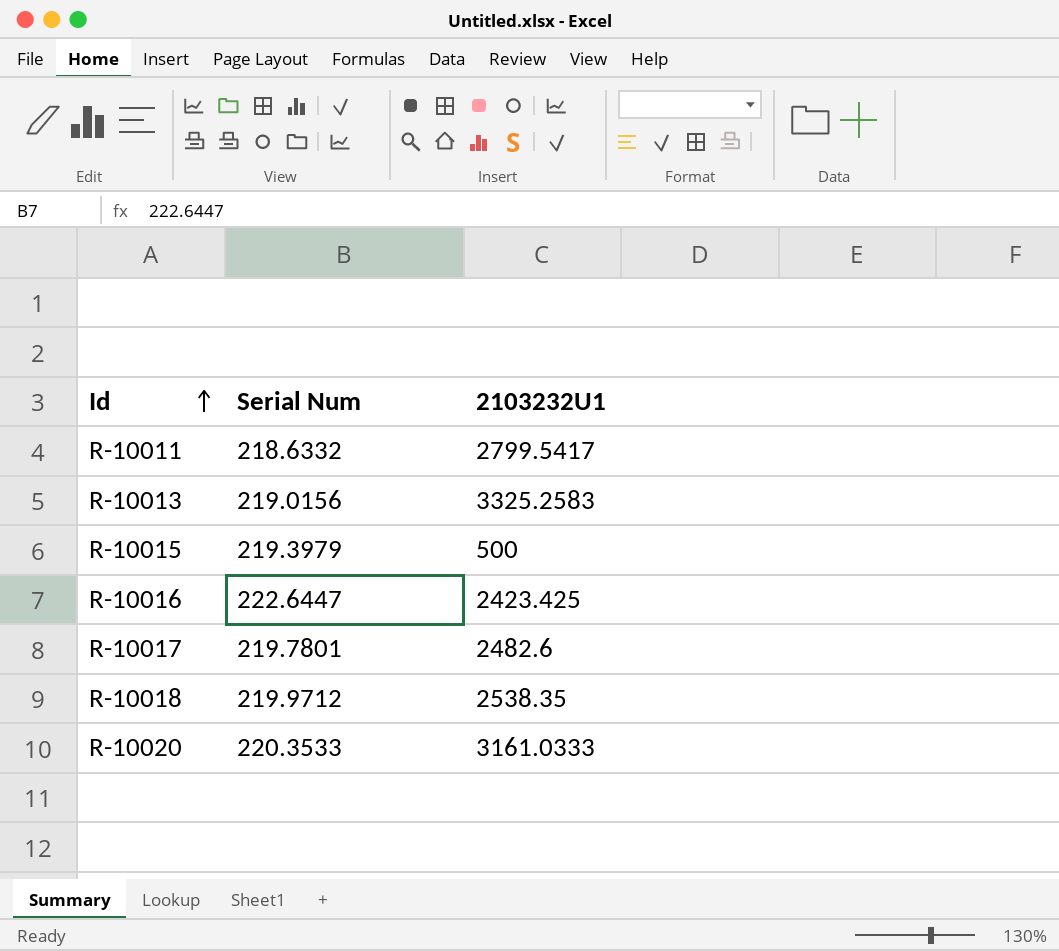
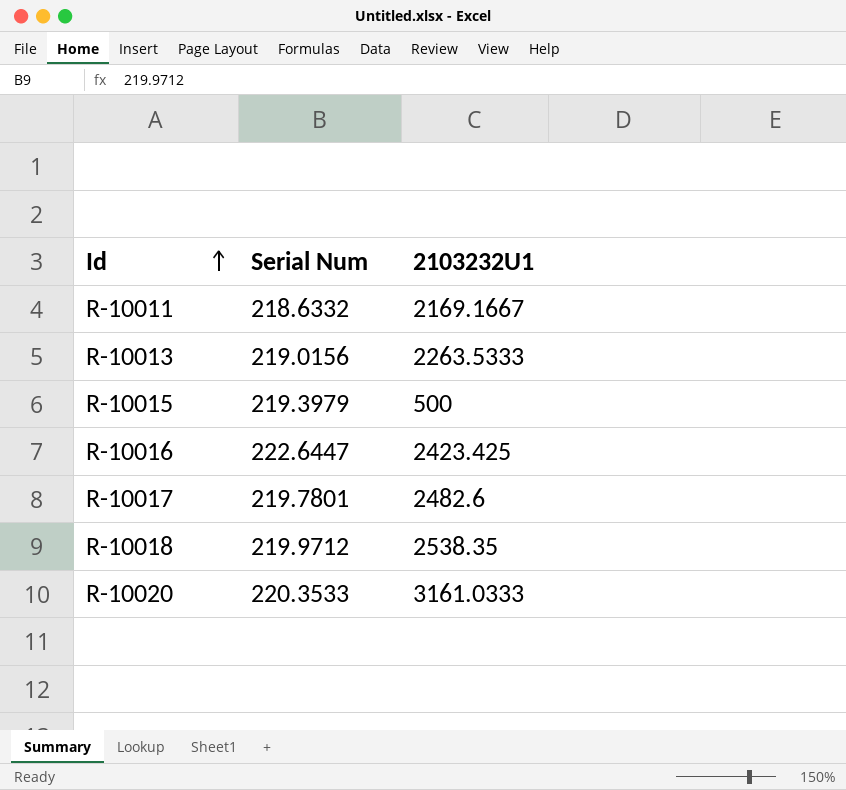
R-10011 | 2103232U1: 2799.5417 -> 2169.1667
R-10013 | 2103232U1: 3325.2583 -> 2263.5333

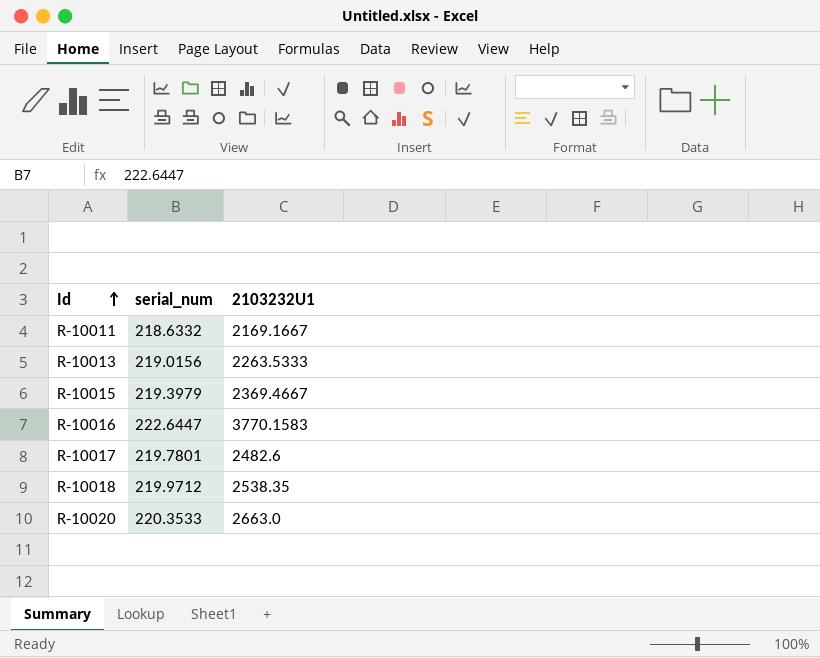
column name: Serial Num -> serial_num
R-10015 | 2103232U1: 500 -> 2369.4667
R-10016 | 2103232U1: 2423.425 -> 3770.1583
R-10020 | 2103232U1: 3161.0333 -> 2663.0

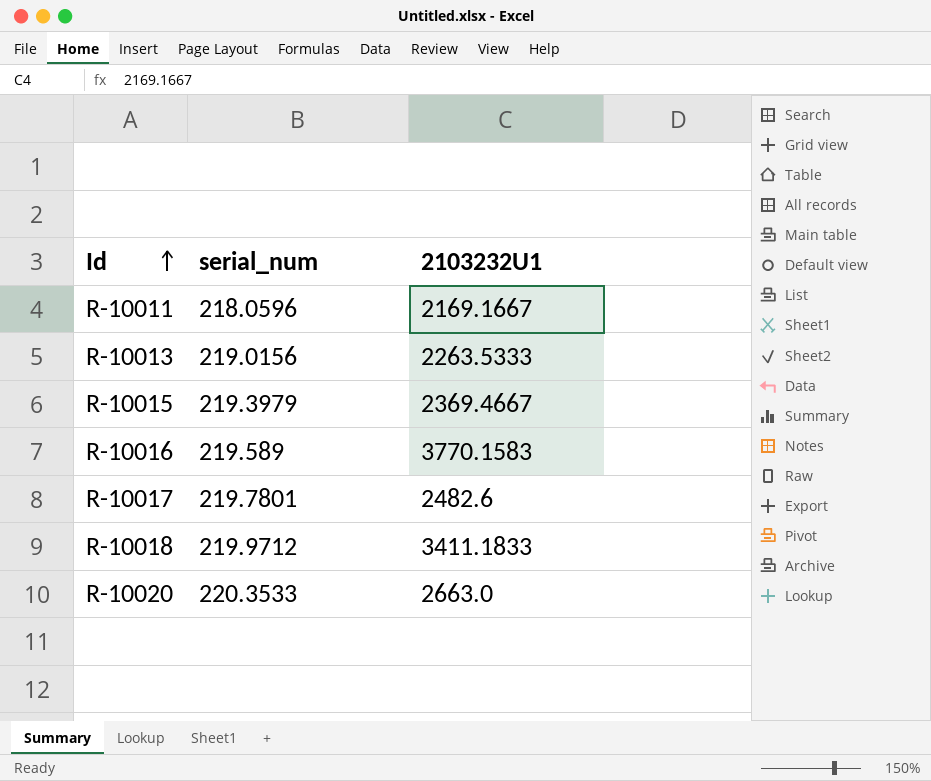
R-10011 | serial_num: 218.6332 -> 218.0596
R-10016 | serial_num: 222.6447 -> 219.589
R-10018 | 2103232U1: 2538.35 -> 3411.1833

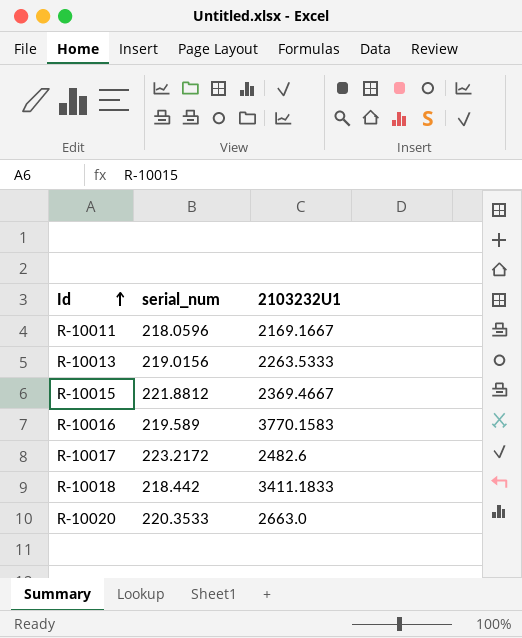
R-10015 | serial_num: 219.3979 -> 221.8812
R-10017 | serial_num: 219.7801 -> 223.2172
R-10018 | serial_num: 219.9712 -> 218.442

